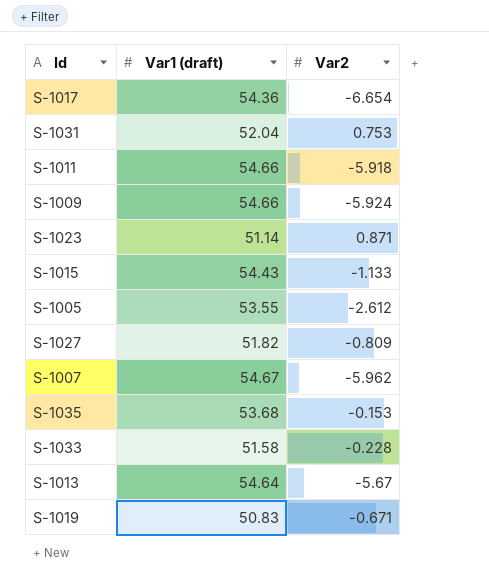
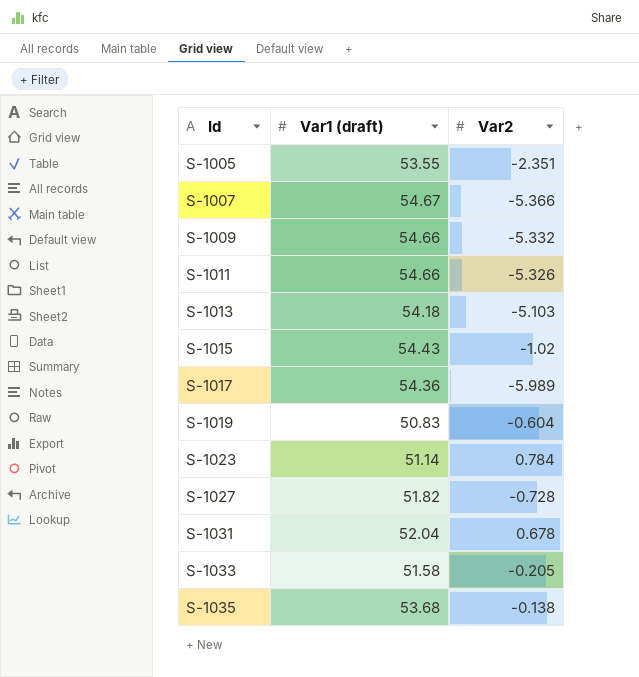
row order: none -> Id ascending
S-1005 | Var2: -2.612 -> -2.351
S-1007 | Var2: -5.962 -> -5.366
S-1009 | Var2: -5.924 -> -5.332
S-1011 | Var2: -5.918 -> -5.326
S-1013 | Var1 (draft): 54.64 -> 54.18
S-1013 | Var2: -5.67 -> -5.103
S-1015 | Var2: -1.133 -> -1.02
S-1017 | Var2: -6.654 -> -5.989
S-1019 | Var2: -0.671 -> -0.604
S-1023 | Var2: 0.871 -> 0.784
S-1027 | Var2: -0.809 -> -0.728
S-1031 | Var2: 0.753 -> 0.678
S-1033 | Var2: -0.228 -> -0.205
S-1035 | Var2: -0.153 -> -0.138

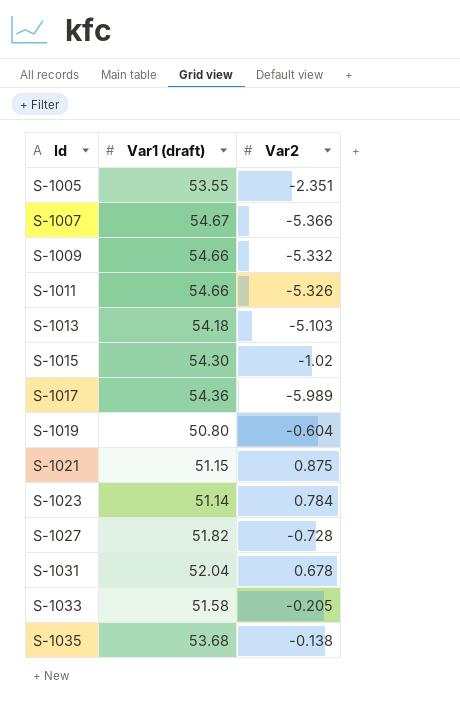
S-1015 | Var1 (draft): 54.43 -> 54.30
S-1019 | Var1 (draft): 50.83 -> 50.80
row S-1021: none -> 51.15 | 0.875

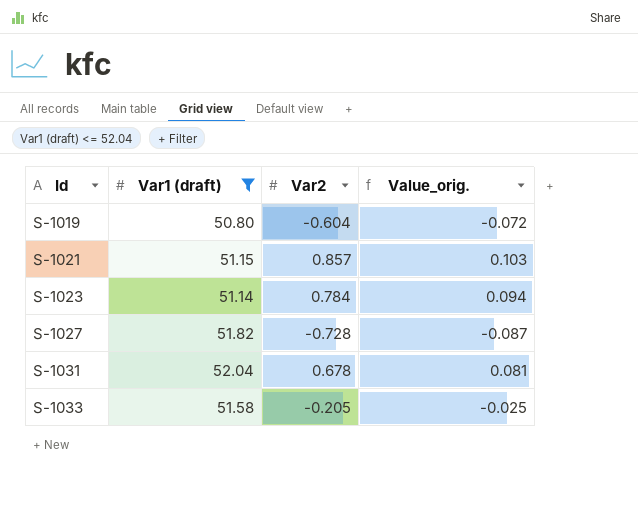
filter: none -> Var1 (draft) <= 52.04
column Value_orig. | formula: none -> [Var2] * 0.12
S-1021 | Var2: 0.875 -> 0.857

